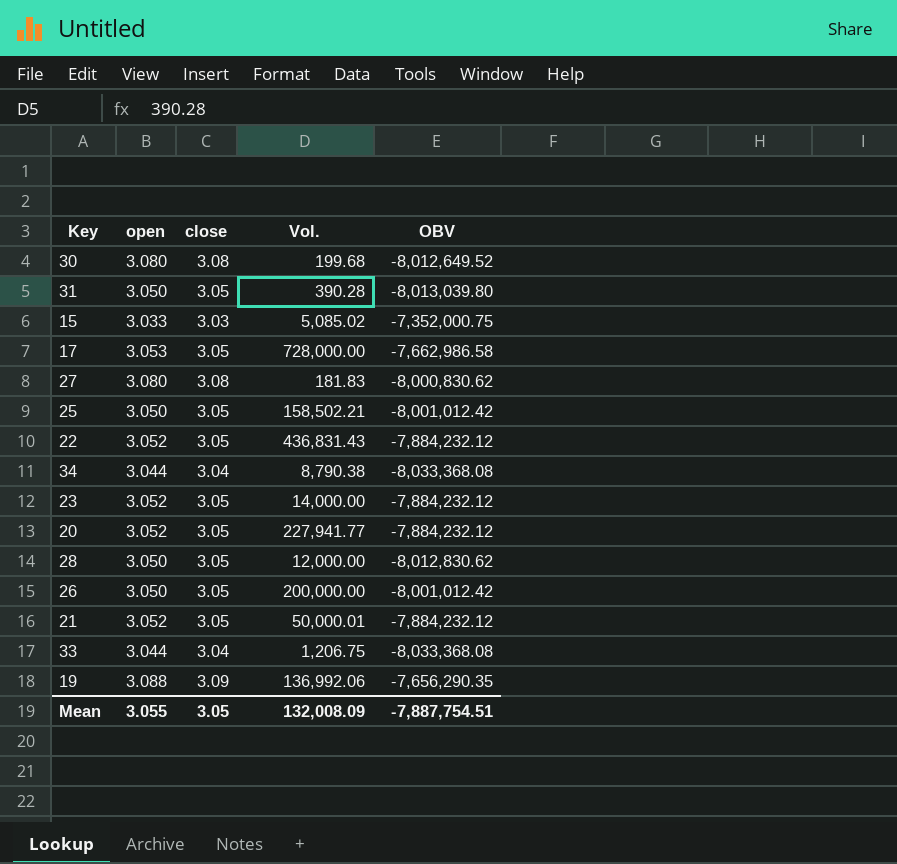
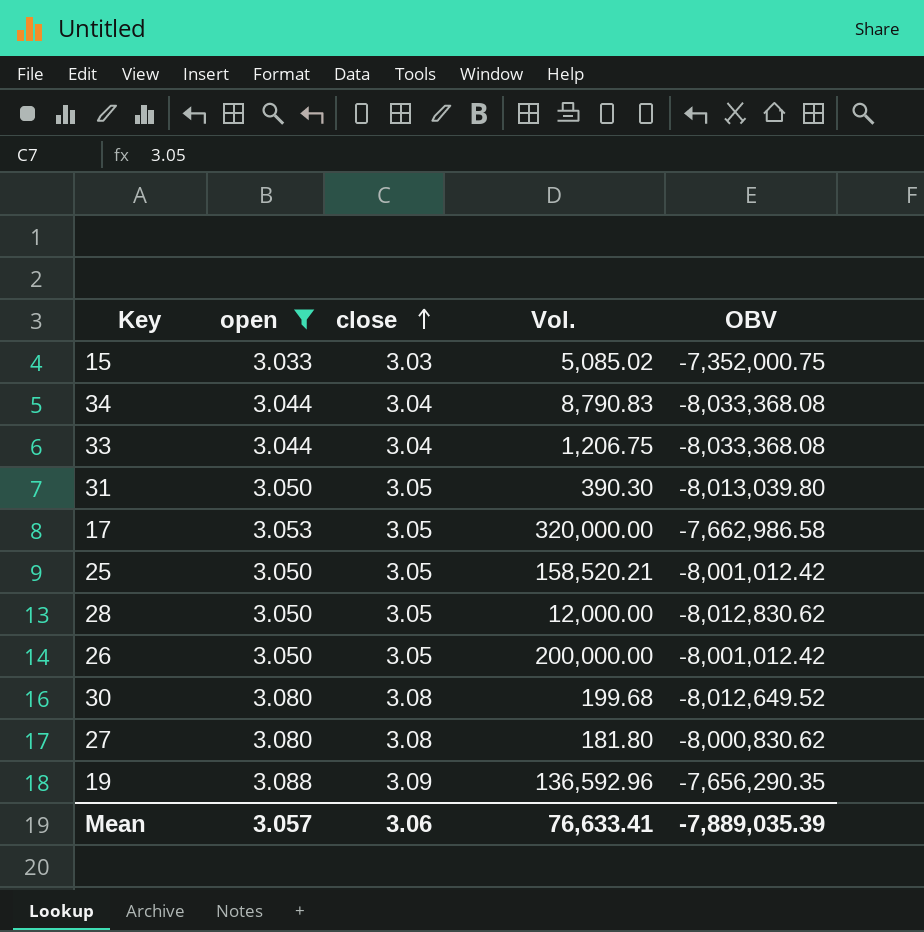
filter: none -> open != 3.052
row order: none -> close ascending
34 | Vol.: 8,790.38 -> 8,790.83
31 | Vol.: 390.28 -> 390.30
17 | Vol.: 728,000.00 -> 320,000.00
25 | Vol.: 158,502.21 -> 158,520.21
27 | Vol.: 181.83 -> 181.80
19 | Vol.: 136,992.06 -> 136,592.96
Mean | open: 3.055 -> 3.057
Mean | close: 3.05 -> 3.06
Mean | Vol.: 132,008.09 -> 76,633.41
Mean | OBV: -7,887,754.51 -> -7,889,035.39

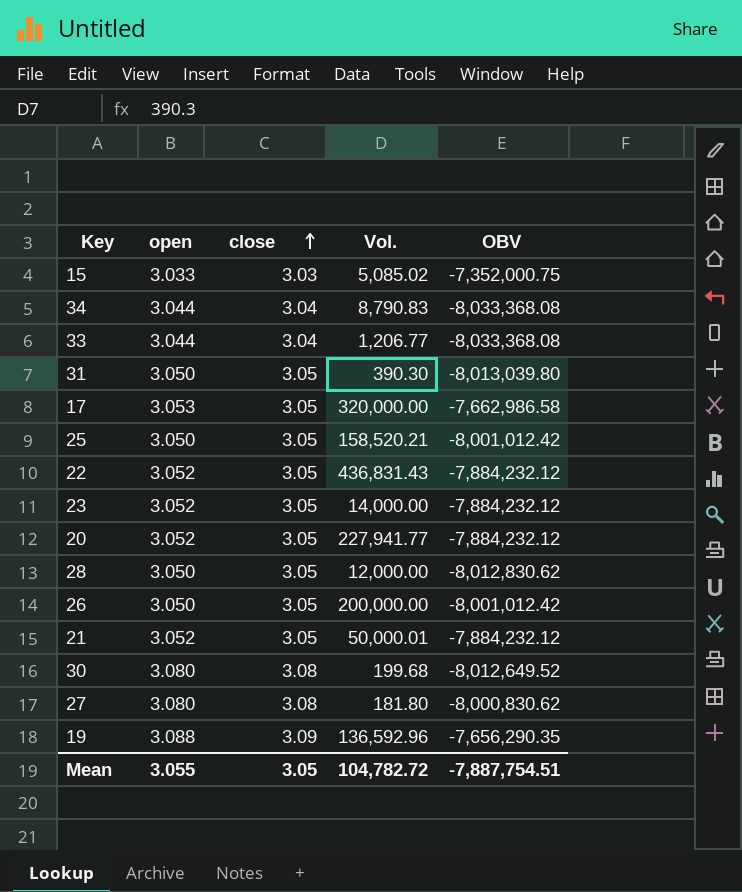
filter: open != 3.052 -> none
33 | Vol.: 1,206.75 -> 1,206.77
Mean | open: 3.057 -> 3.055
Mean | close: 3.06 -> 3.05
Mean | Vol.: 76,633.41 -> 104,782.72
Mean | OBV: -7,889,035.39 -> -7,887,754.51

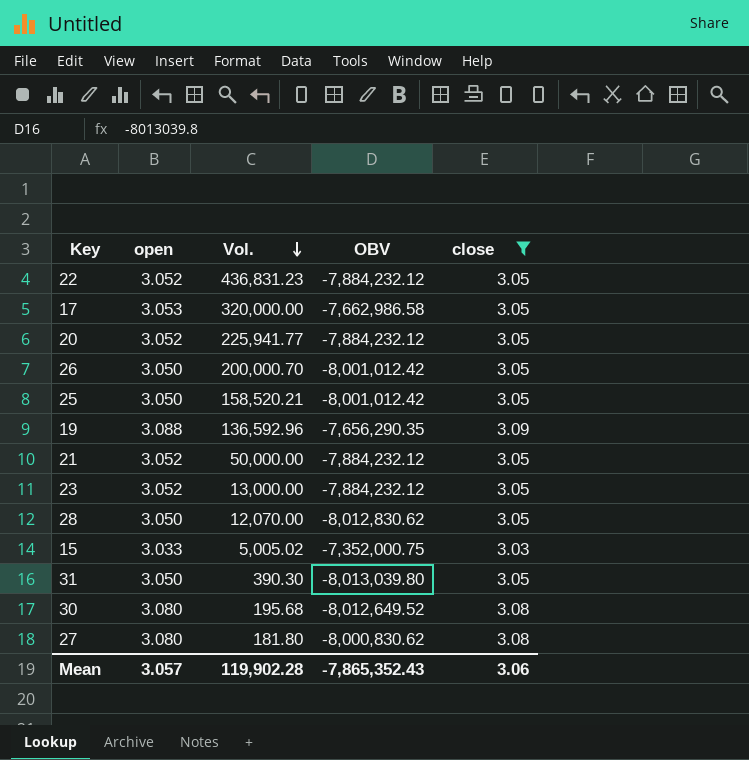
filter: none -> close != 3.04
row order: close ascending -> Vol. descending
column close | position: 3 -> 5
22 | Vol.: 436,831.43 -> 436,831.23
20 | Vol.: 227,941.77 -> 225,941.77
26 | Vol.: 200,000.00 -> 200,000.70
21 | Vol.: 50,000.01 -> 50,000.00
23 | Vol.: 14,000.00 -> 13,000.00
28 | Vol.: 12,000.00 -> 12,070.00
15 | Vol.: 5,085.02 -> 5,005.02
30 | Vol.: 199.68 -> 195.68
Mean | open: 3.055 -> 3.057
Mean | Vol.: 104,782.72 -> 119,902.28
Mean | OBV: -7,887,754.51 -> -7,865,352.43
Mean | close: 3.05 -> 3.06

